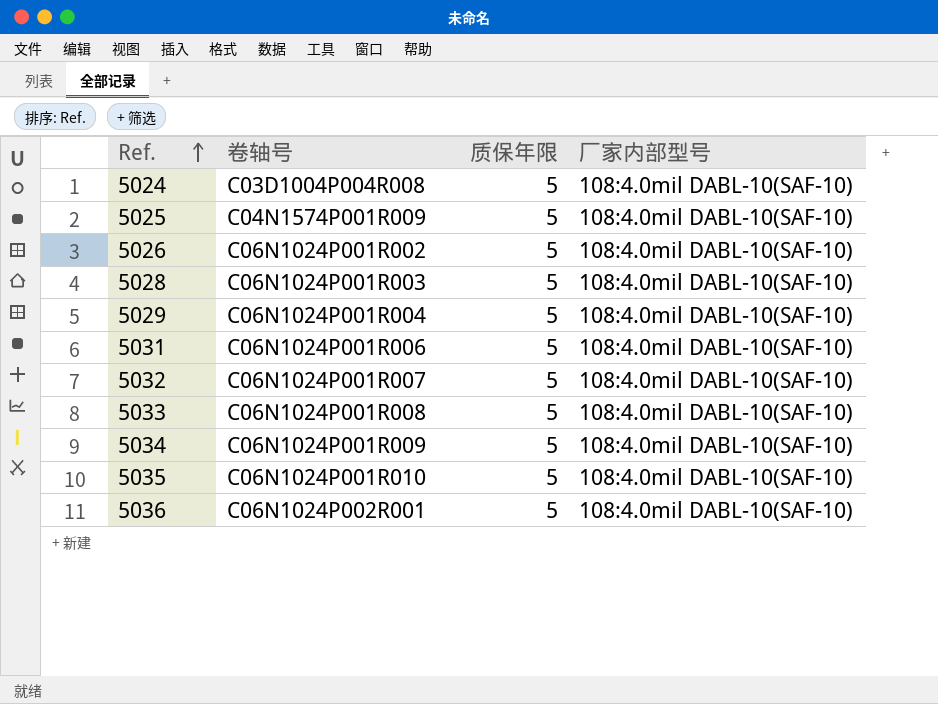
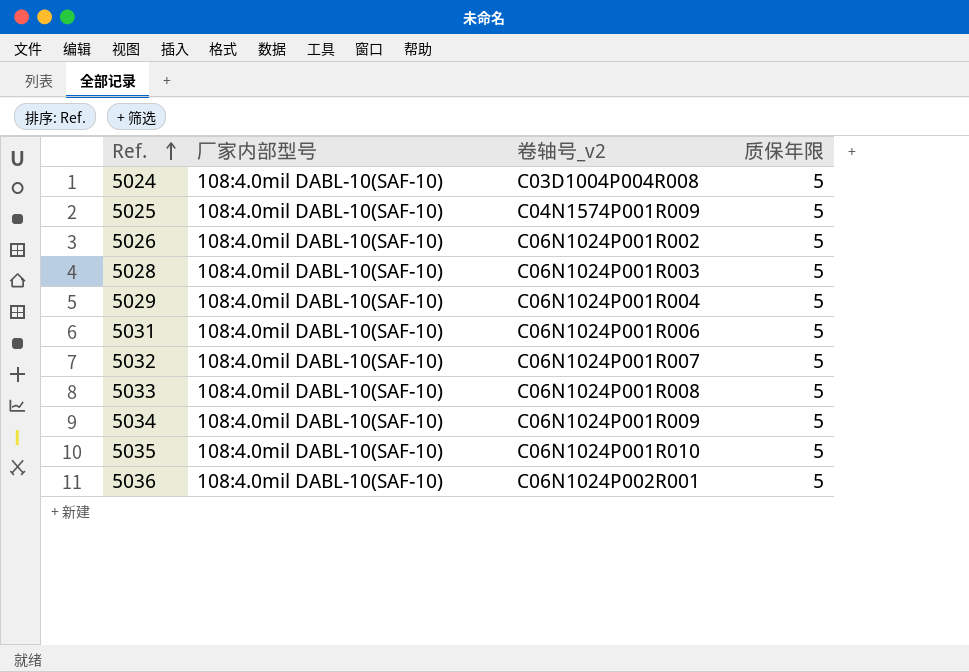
column 厂家内部型号 | position: 4 -> 2
column name: 卷轴号 -> 卷轴号_v2

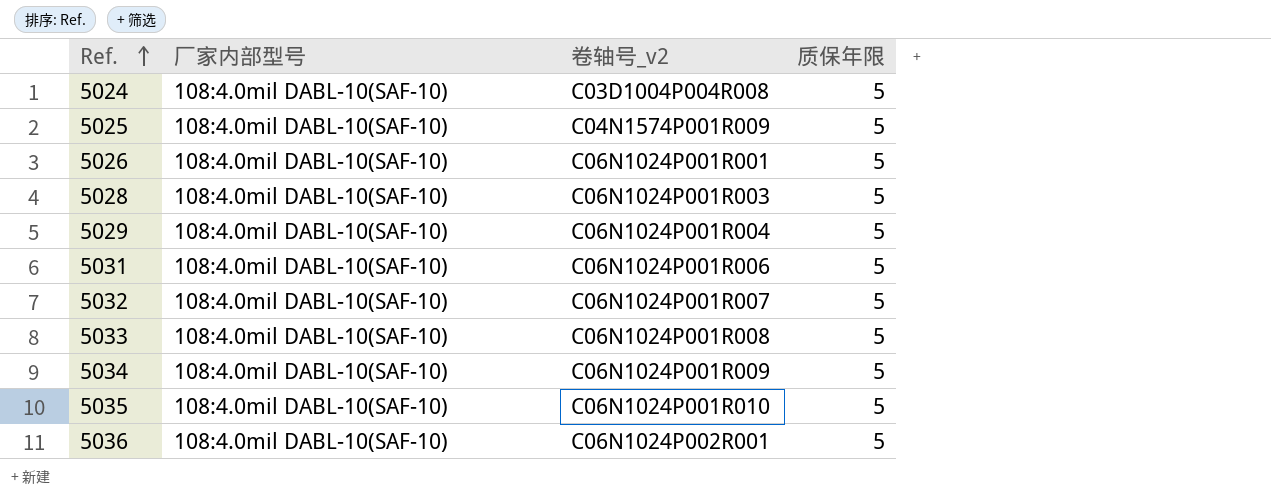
5026 | 卷轴号_v2: C06N1024P001R002 -> C06N1024P001R001

